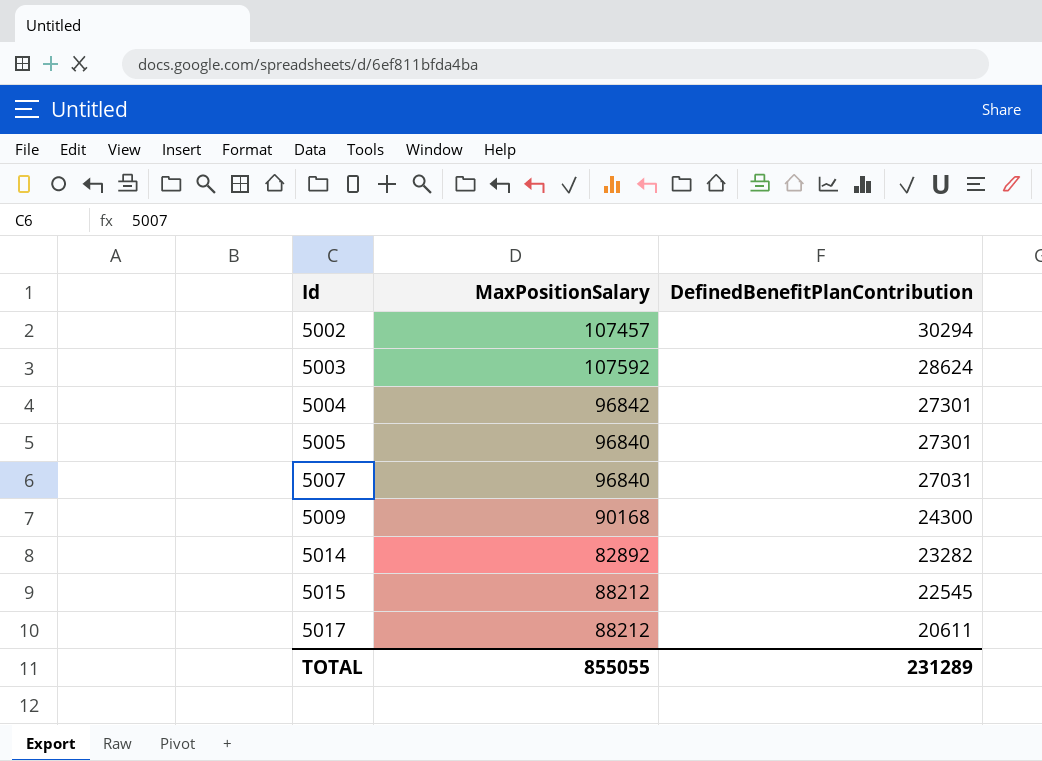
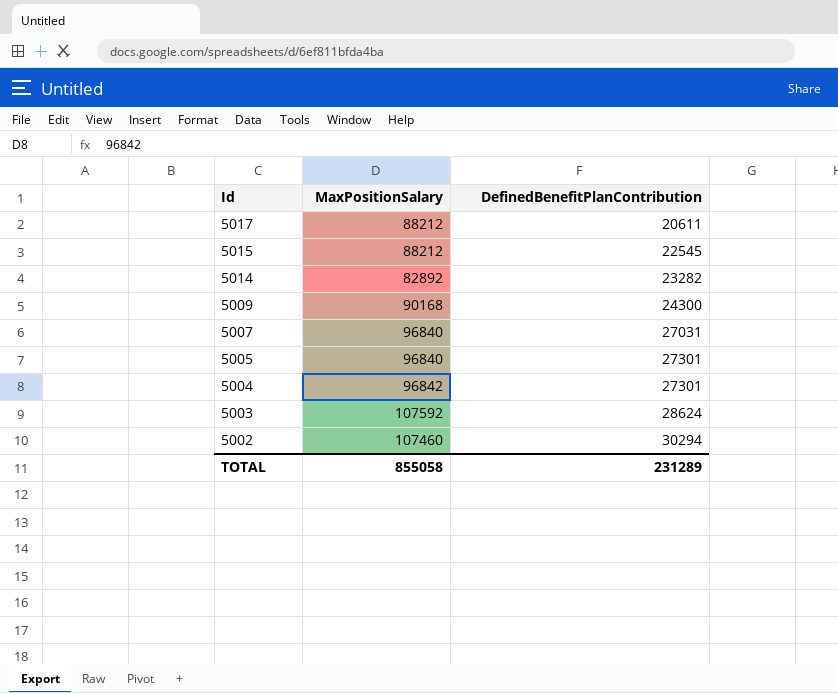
row order: Id ascending -> Id descending
5002 | MaxPositionSalary: 107457 -> 107460
TOTAL | MaxPositionSalary: 855055 -> 855058

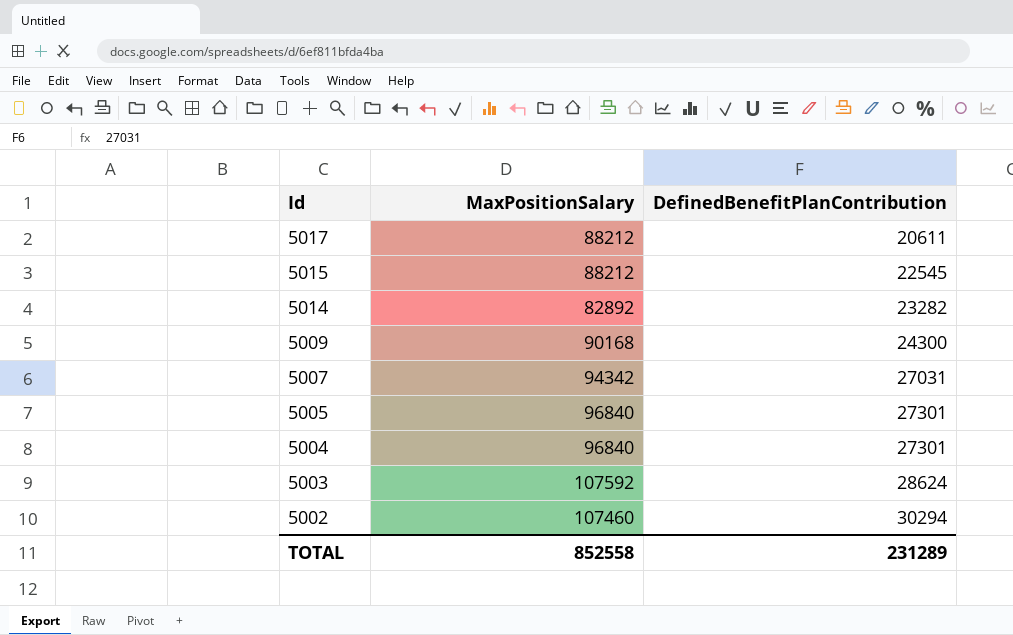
5007 | MaxPositionSalary: 96840 -> 94342
5004 | MaxPositionSalary: 96842 -> 96840
TOTAL | MaxPositionSalary: 855058 -> 852558

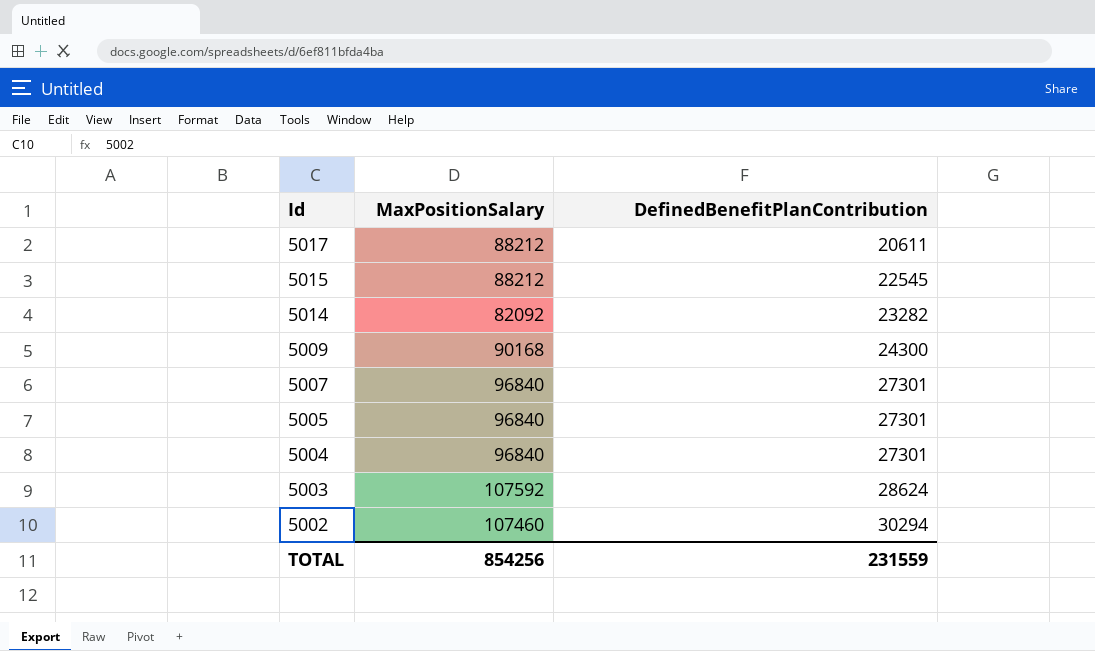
5014 | MaxPositionSalary: 82892 -> 82092
5007 | MaxPositionSalary: 94342 -> 96840
5007 | DefinedBenefitPlanContribution: 27031 -> 27301
TOTAL | MaxPositionSalary: 852558 -> 854256
TOTAL | DefinedBenefitPlanContribution: 231289 -> 231559

